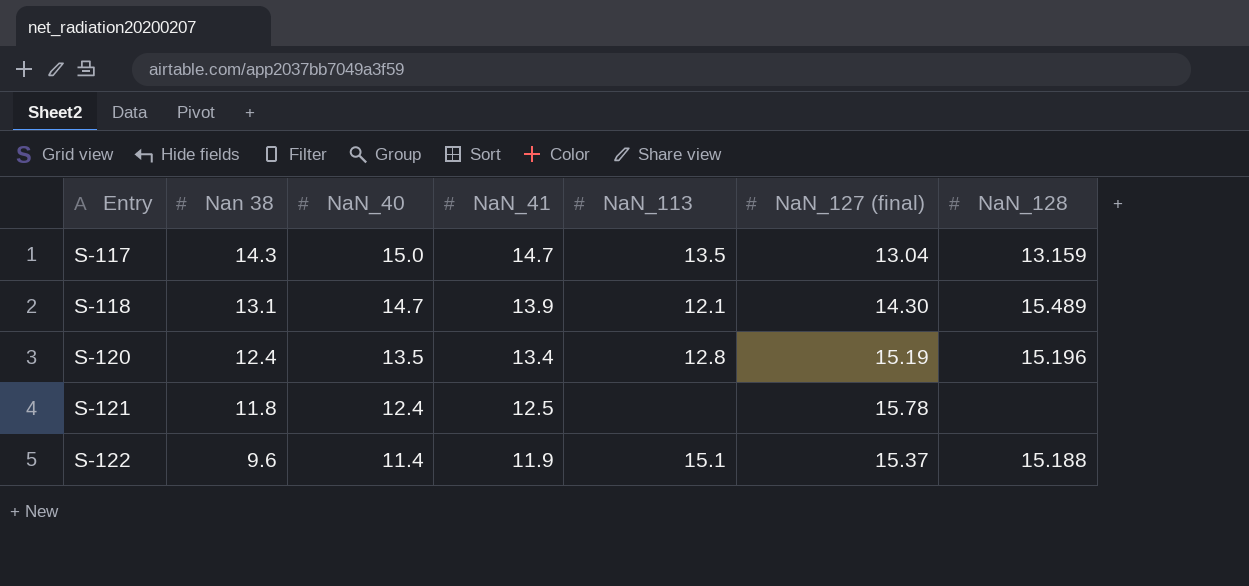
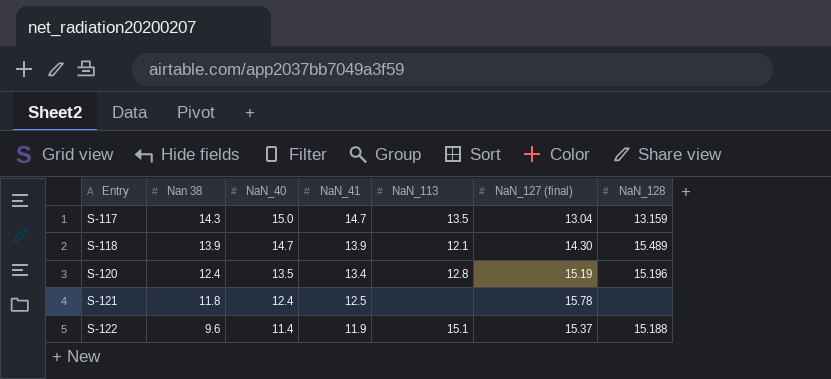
S-118 | Nan 38: 13.1 -> 13.9

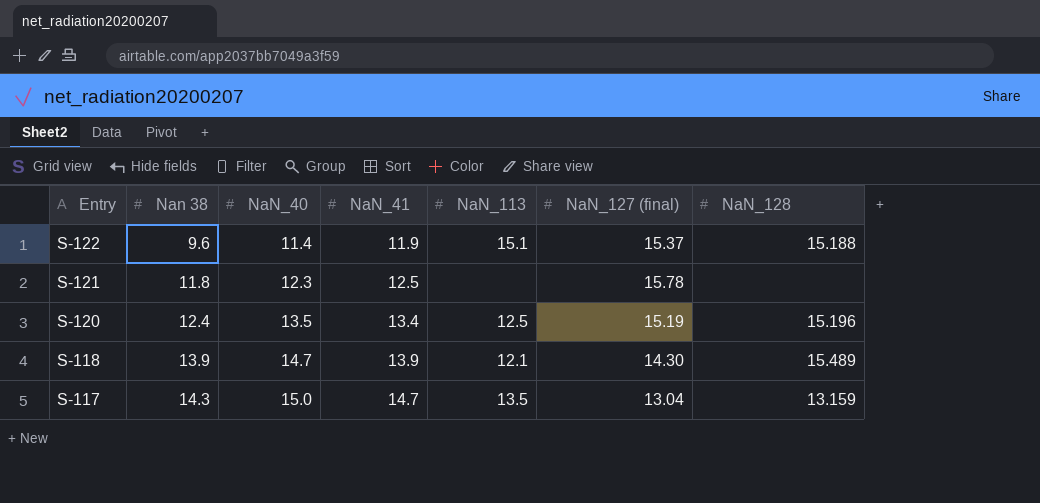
row order: Entry ascending -> Entry descending
S-121 | NaN_40: 12.4 -> 12.3
S-120 | NaN_113: 12.8 -> 12.5

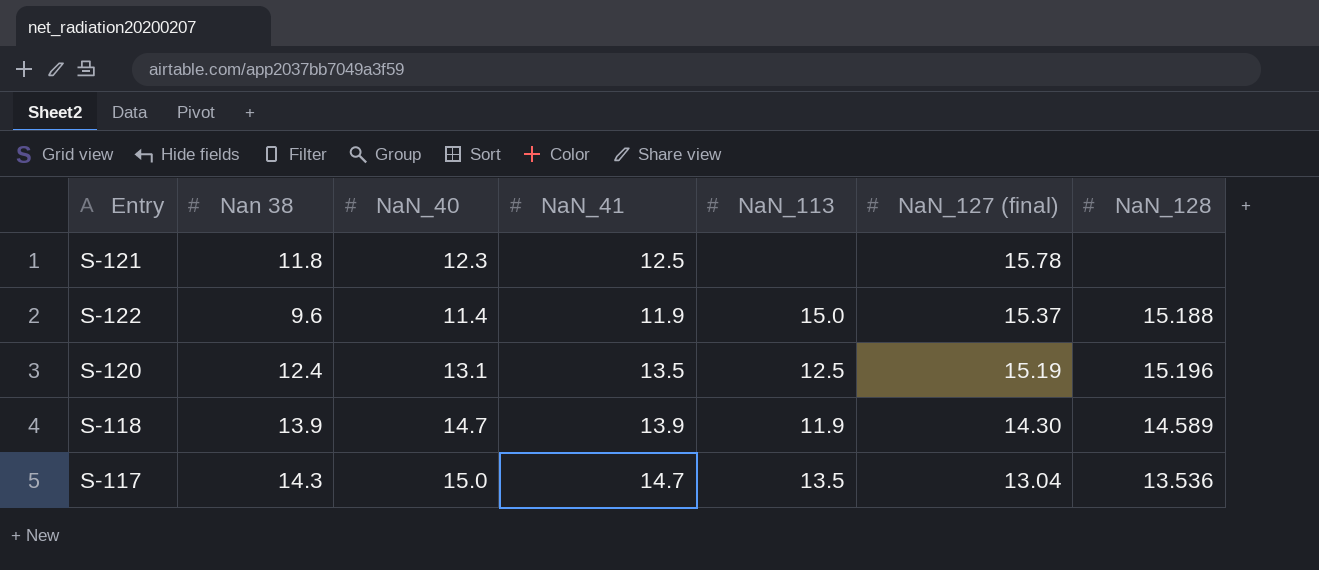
row order: Entry descending -> NaN_127 (final) descending
S-122 | NaN_113: 15.1 -> 15.0
S-120 | NaN_40: 13.5 -> 13.1
S-120 | NaN_41: 13.4 -> 13.5
S-118 | NaN_113: 12.1 -> 11.9
S-118 | NaN_128: 15.489 -> 14.589
S-117 | NaN_128: 13.159 -> 13.536

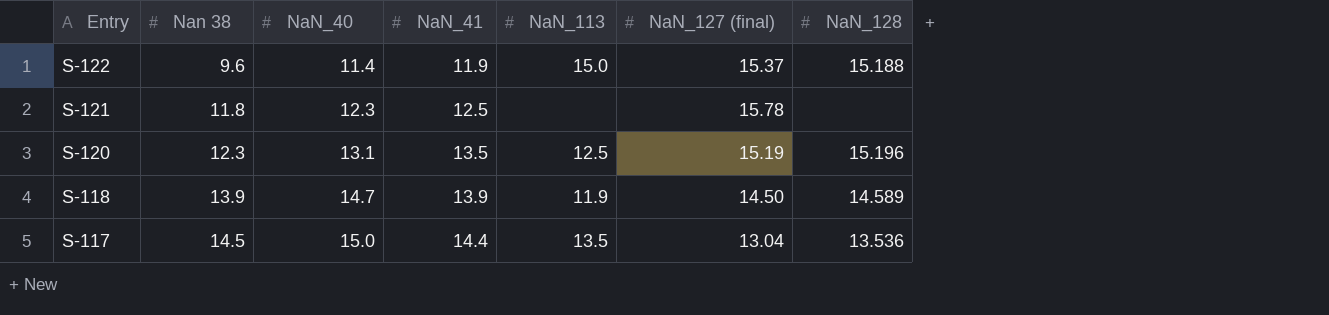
row order: NaN_127 (final) descending -> Entry descending
S-120 | Nan 38: 12.4 -> 12.3
S-118 | NaN_127 (final): 14.30 -> 14.50
S-117 | Nan 38: 14.3 -> 14.5
S-117 | NaN_41: 14.7 -> 14.4

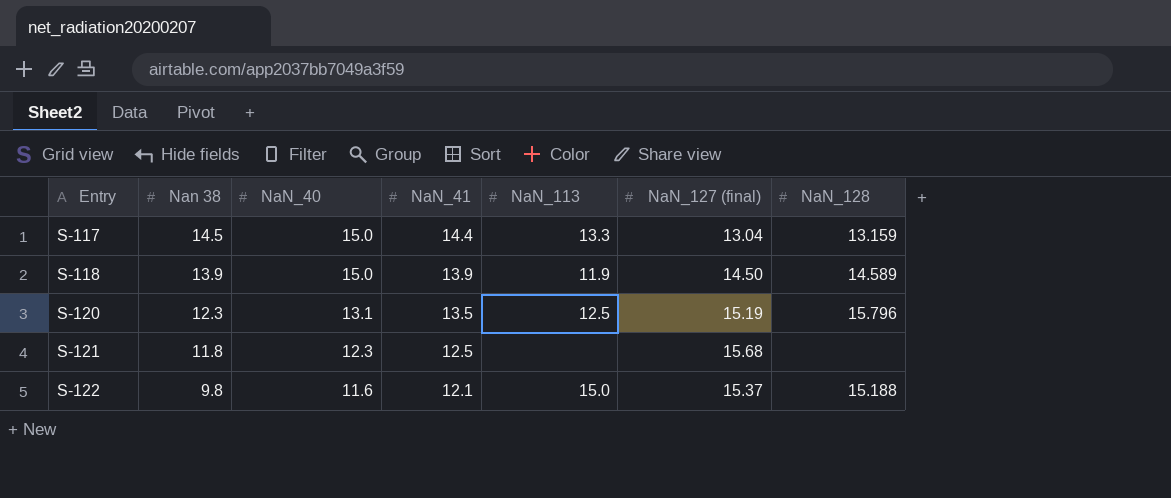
row order: Entry descending -> Entry ascending
S-117 | NaN_113: 13.5 -> 13.3
S-117 | NaN_128: 13.536 -> 13.159
S-118 | NaN_40: 14.7 -> 15.0
S-120 | NaN_128: 15.196 -> 15.796
S-121 | NaN_127 (final): 15.78 -> 15.68
S-122 | Nan 38: 9.6 -> 9.8
S-122 | NaN_40: 11.4 -> 11.6
S-122 | NaN_41: 11.9 -> 12.1

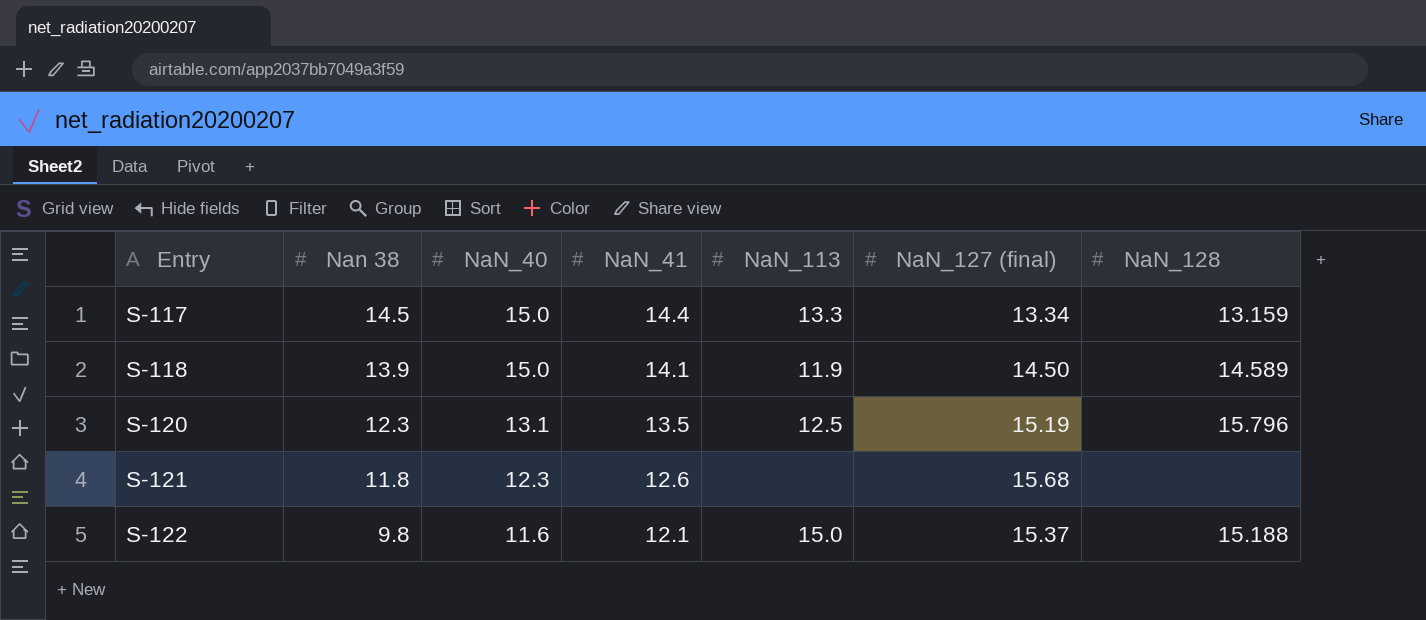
S-117 | NaN_127 (final): 13.04 -> 13.34
S-118 | NaN_41: 13.9 -> 14.1
S-121 | NaN_41: 12.5 -> 12.6

